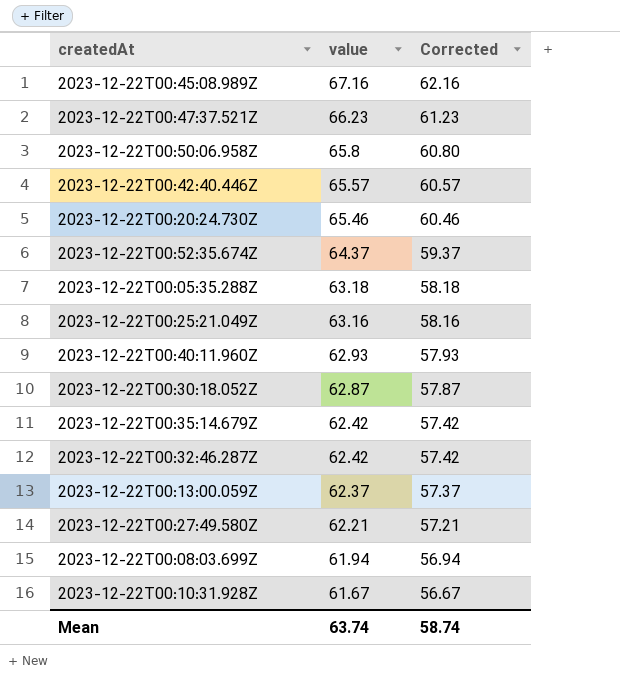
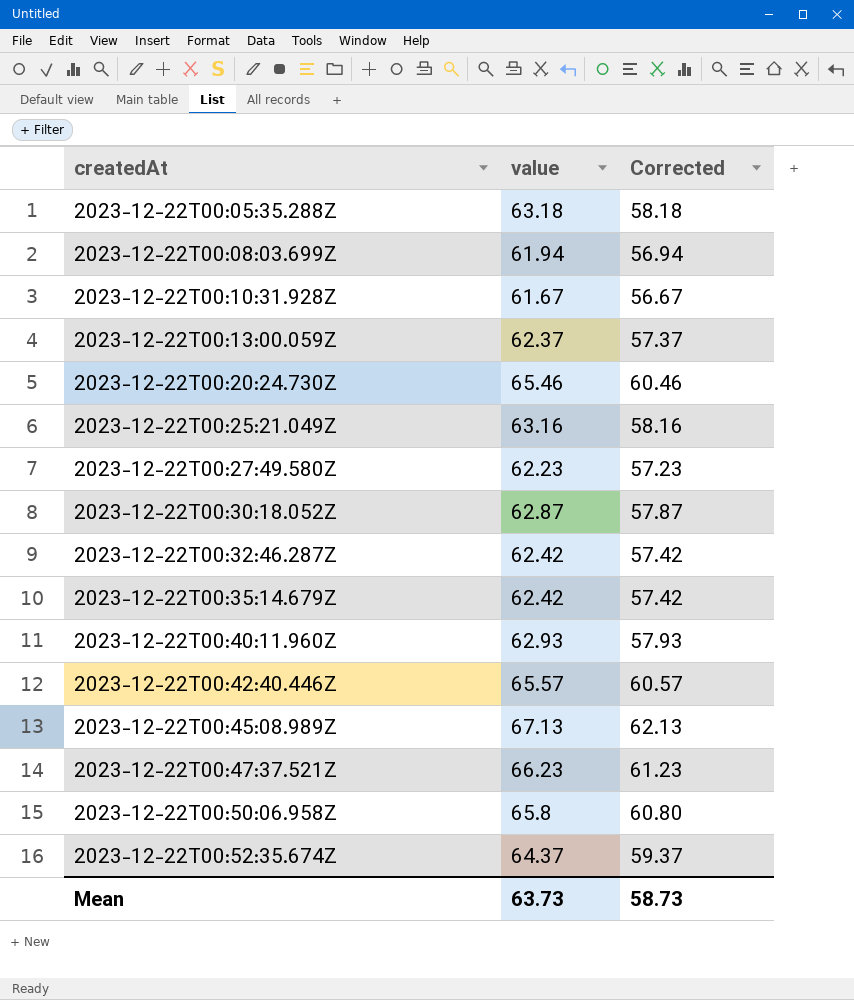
row order: value descending -> createdAt ascending
2023-12-22T00:27:49.580Z | value: 62.21 -> 62.23
2023-12-22T00:27:49.580Z | Corrected: 57.21 -> 57.23
2023-12-22T00:45:08.989Z | value: 67.16 -> 67.13
2023-12-22T00:45:08.989Z | Corrected: 62.16 -> 62.13
Mean | value: 63.74 -> 63.73
Mean | Corrected: 58.74 -> 58.73

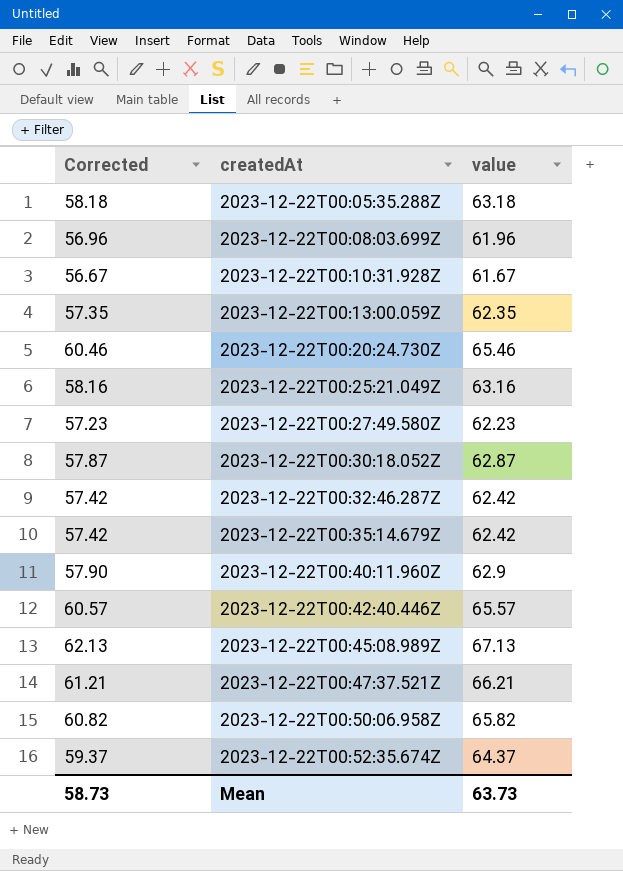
column Corrected | position: 3 -> 1
2023-12-22T00:08:03.699Z | Corrected: 56.94 -> 56.96
2023-12-22T00:08:03.699Z | value: 61.94 -> 61.96
2023-12-22T00:13:00.059Z | Corrected: 57.37 -> 57.35
2023-12-22T00:13:00.059Z | value: 62.37 -> 62.35
2023-12-22T00:40:11.960Z | Corrected: 57.93 -> 57.90
2023-12-22T00:40:11.960Z | value: 62.93 -> 62.9
2023-12-22T00:47:37.521Z | Corrected: 61.23 -> 61.21
2023-12-22T00:47:37.521Z | value: 66.23 -> 66.21
2023-12-22T00:50:06.958Z | Corrected: 60.80 -> 60.82
2023-12-22T00:50:06.958Z | value: 65.8 -> 65.82

